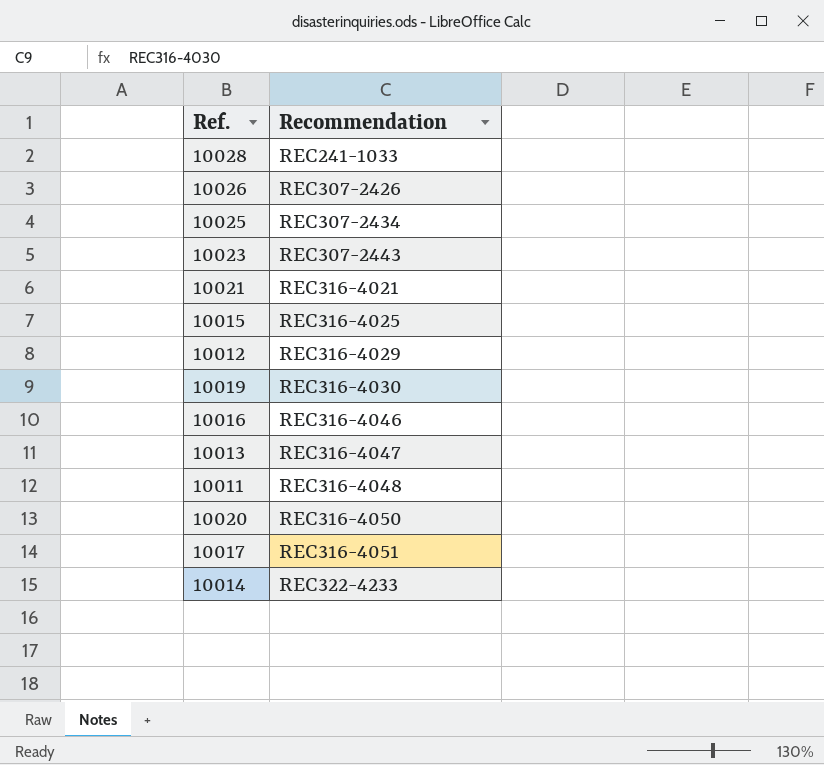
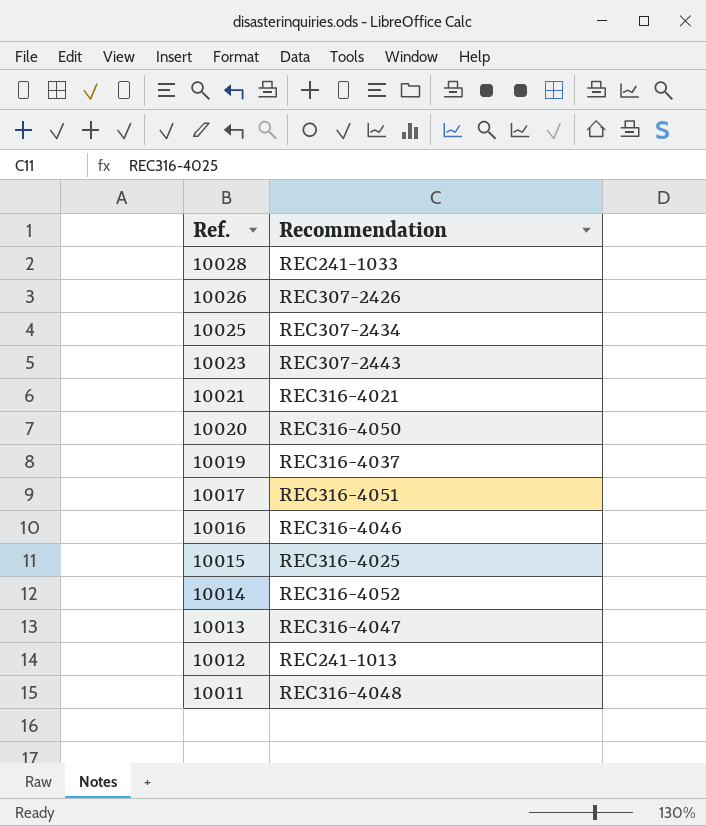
row order: Recommendation ascending -> Ref. descending
10019 | Recommendation: REC316-4030 -> REC316-4037
10014 | Recommendation: REC322-4233 -> REC316-4052
10012 | Recommendation: REC316-4029 -> REC241-1013

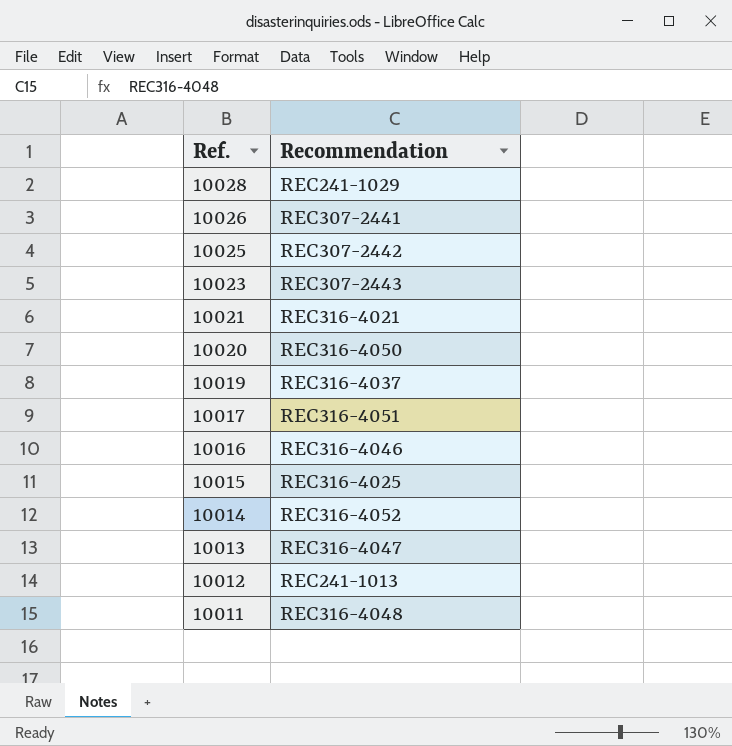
10028 | Recommendation: REC241-1033 -> REC241-1029
10026 | Recommendation: REC307-2426 -> REC307-2441
10025 | Recommendation: REC307-2434 -> REC307-2442

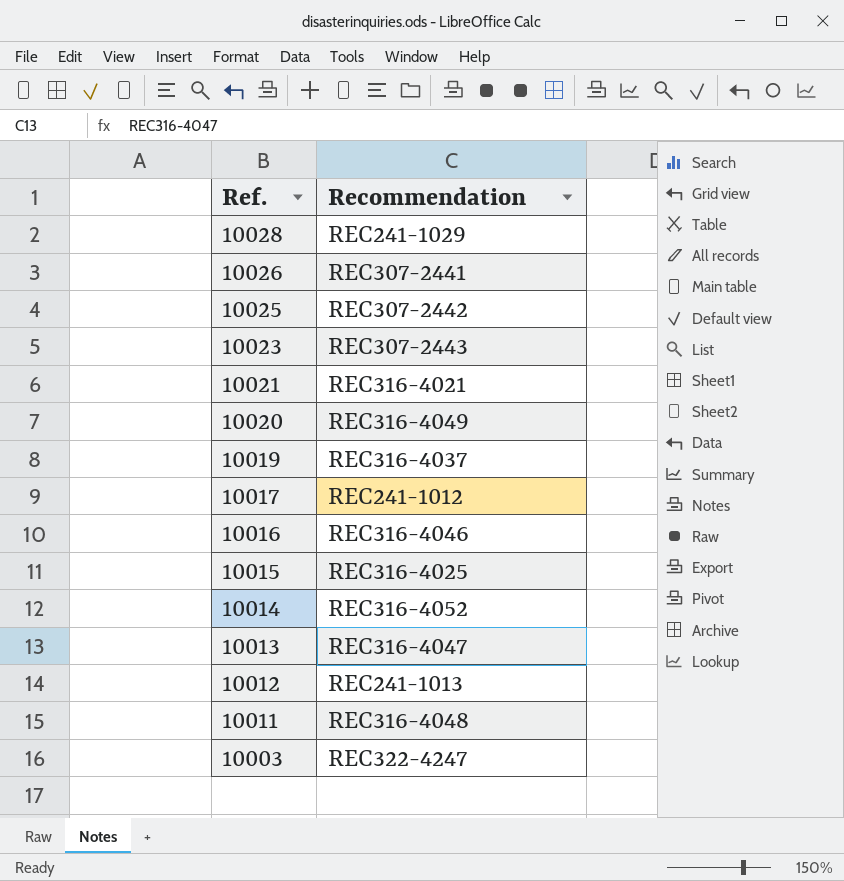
10020 | Recommendation: REC316-4050 -> REC316-4049
10017 | Recommendation: REC316-4051 -> REC241-1012
row 10003: none -> REC322-4247

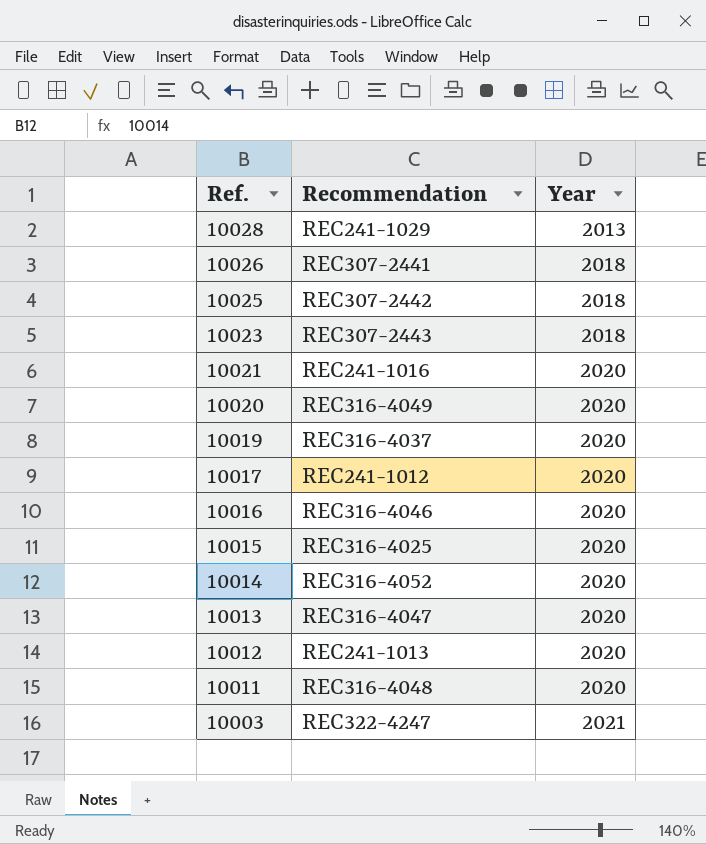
column Year | position: none -> 3
10021 | Recommendation: REC316-4021 -> REC241-1016

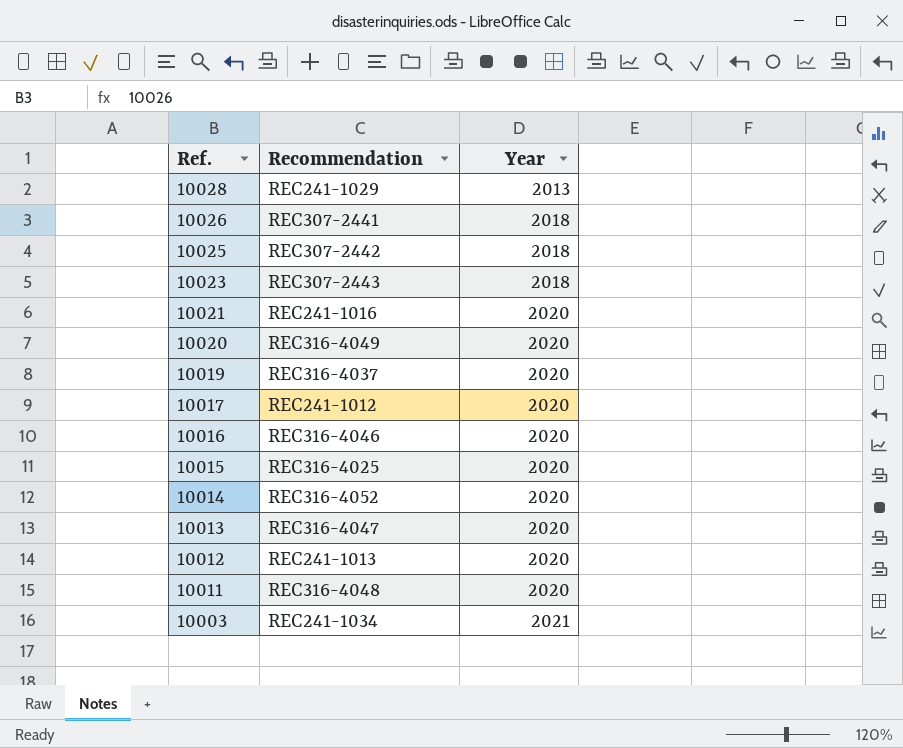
10003 | Recommendation: REC322-4247 -> REC241-1034

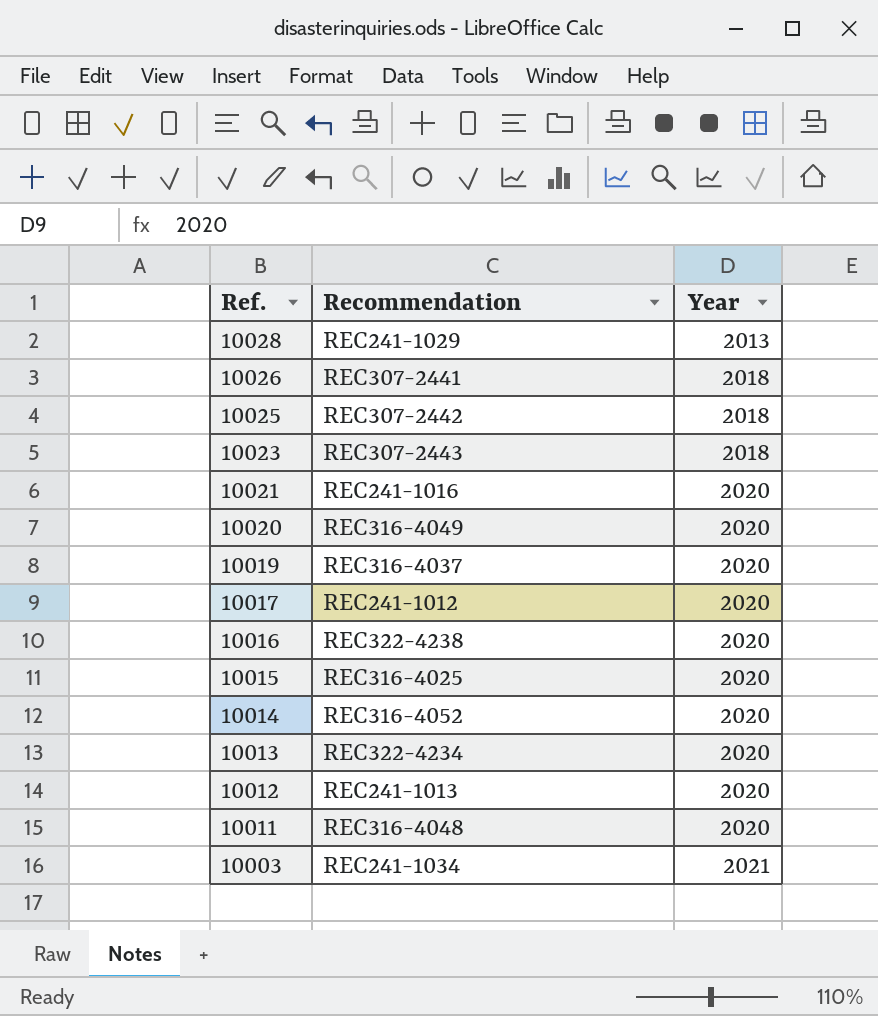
10016 | Recommendation: REC316-4046 -> REC322-4238
10013 | Recommendation: REC316-4047 -> REC322-4234

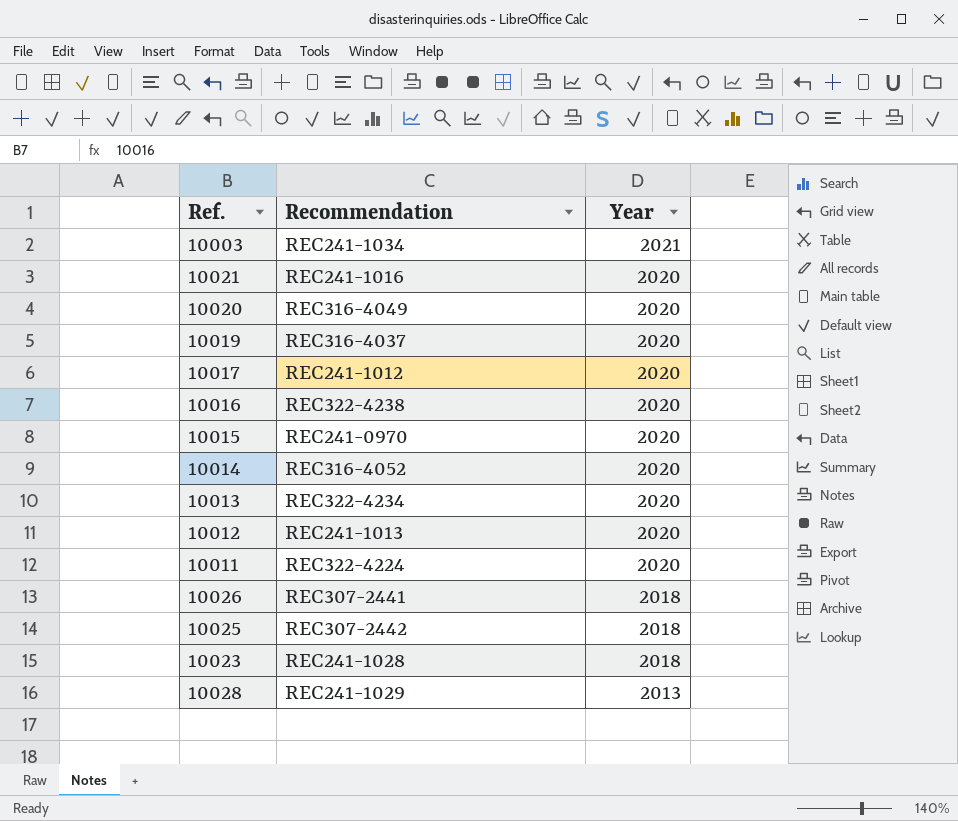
row order: Ref. descending -> Year descending
10015 | Recommendation: REC316-4025 -> REC241-0970
10011 | Recommendation: REC316-4048 -> REC322-4224
10023 | Recommendation: REC307-2443 -> REC241-1028

